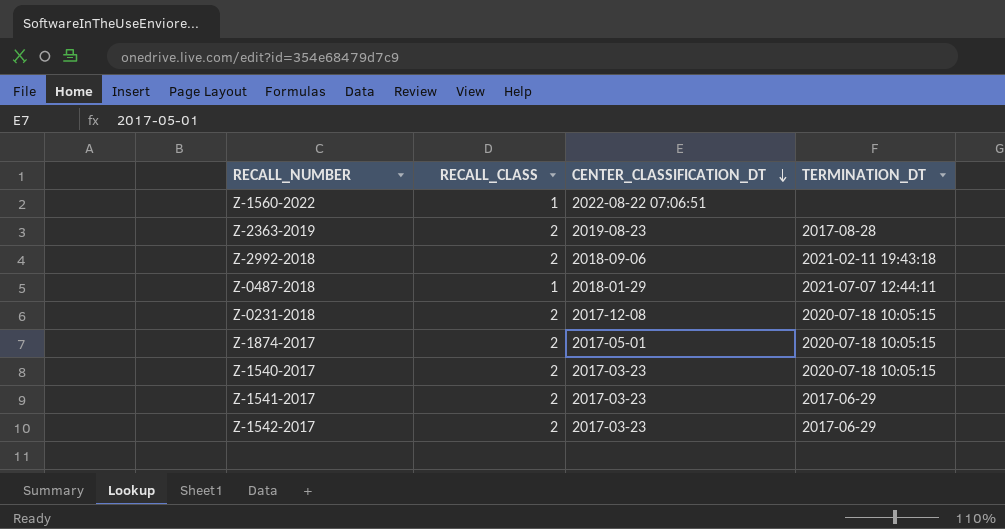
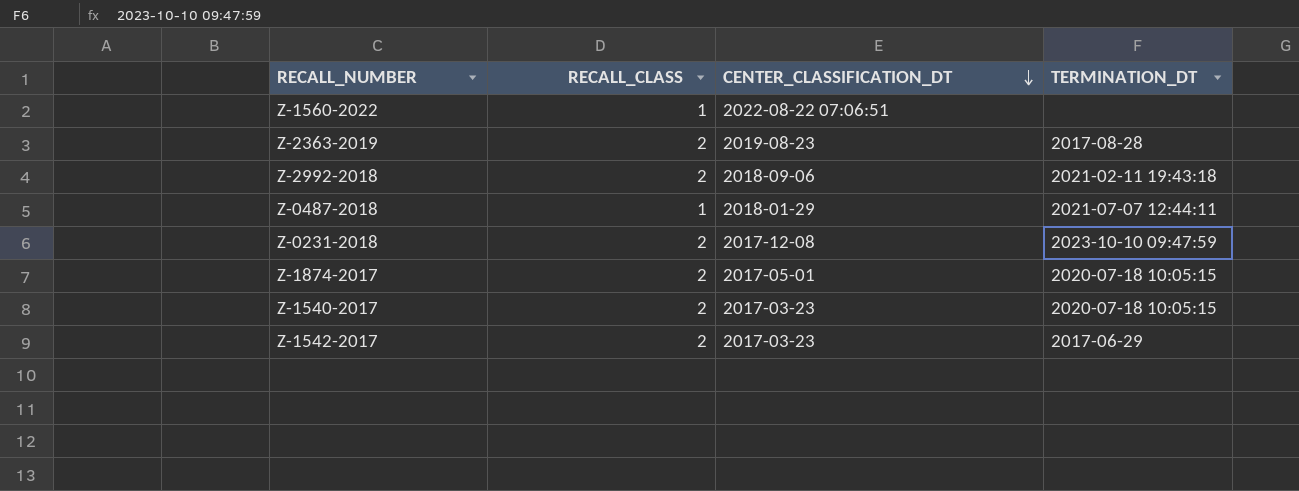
row Z-1541-2017: 2 | 2017-03-23 | 2017-06-29 -> none
Z-0231-2018 | TERMINATION_DT: 2020-07-18 10:05:15 -> 2023-10-10 09:47:59

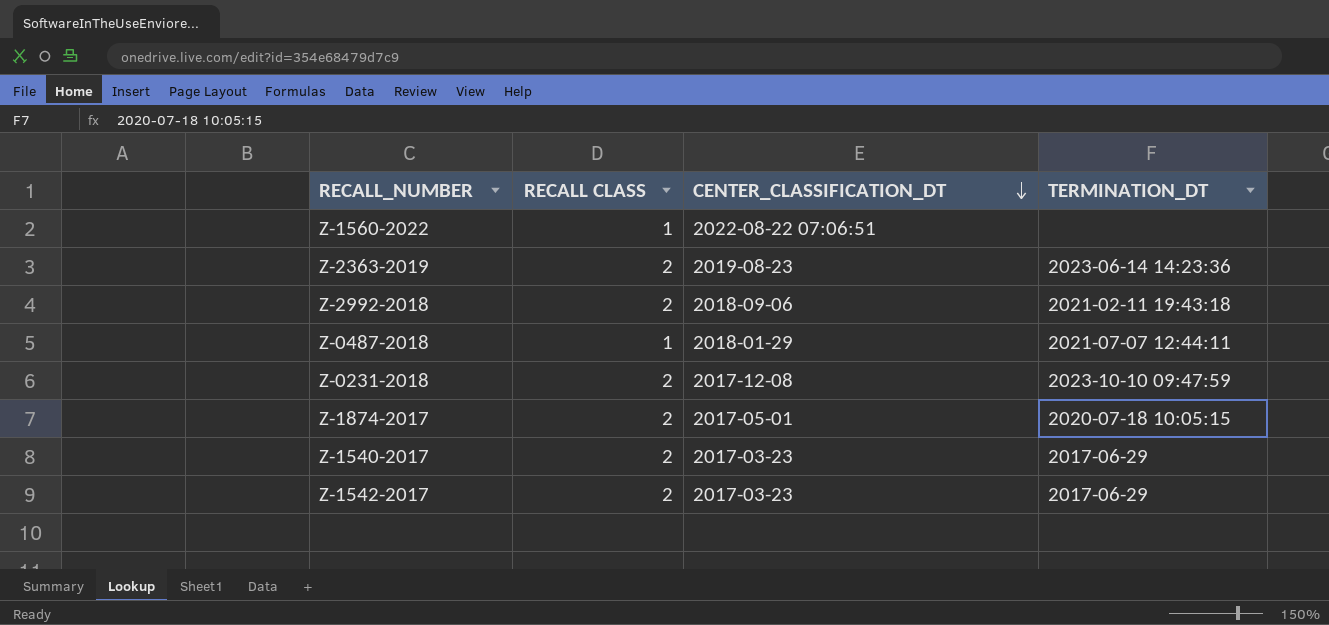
column name: RECALL_CLASS -> RECALL CLASS
Z-2363-2019 | TERMINATION_DT: 2017-08-28 -> 2023-06-14 14:23:36
Z-1540-2017 | TERMINATION_DT: 2020-07-18 10:05:15 -> 2017-06-29

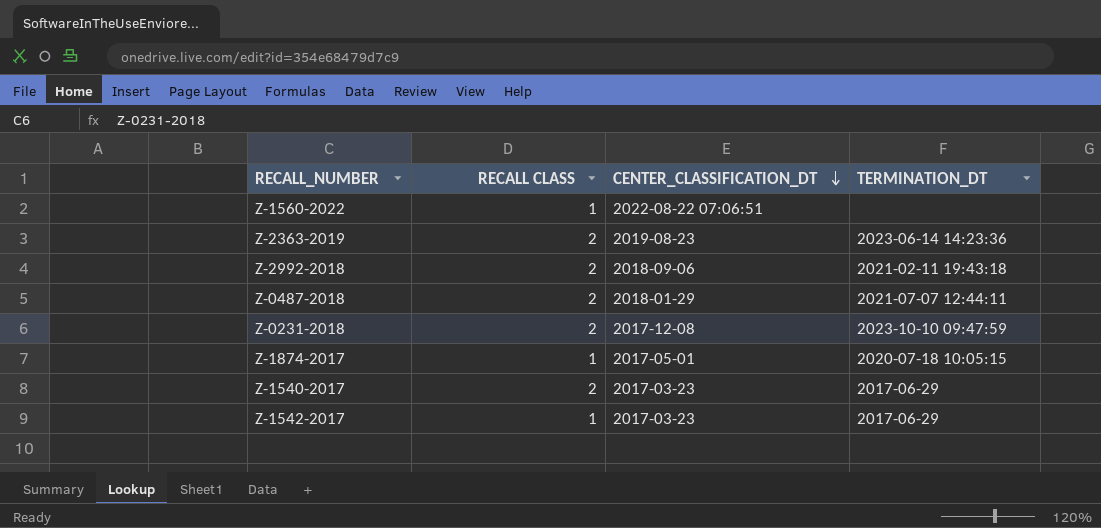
Z-0487-2018 | RECALL CLASS: 1 -> 2
Z-1874-2017 | RECALL CLASS: 2 -> 1
Z-1542-2017 | RECALL CLASS: 2 -> 1

